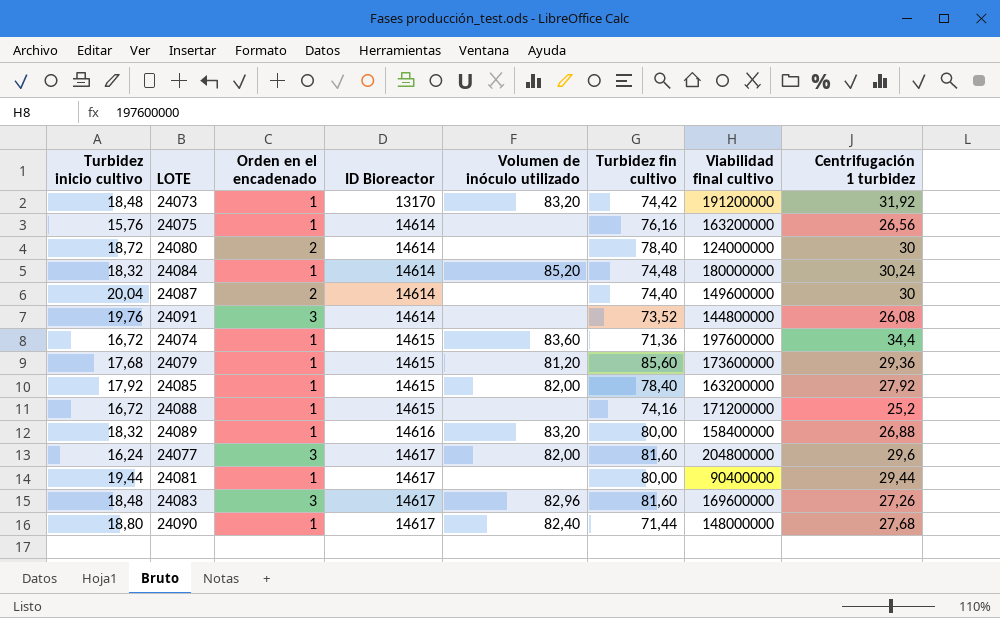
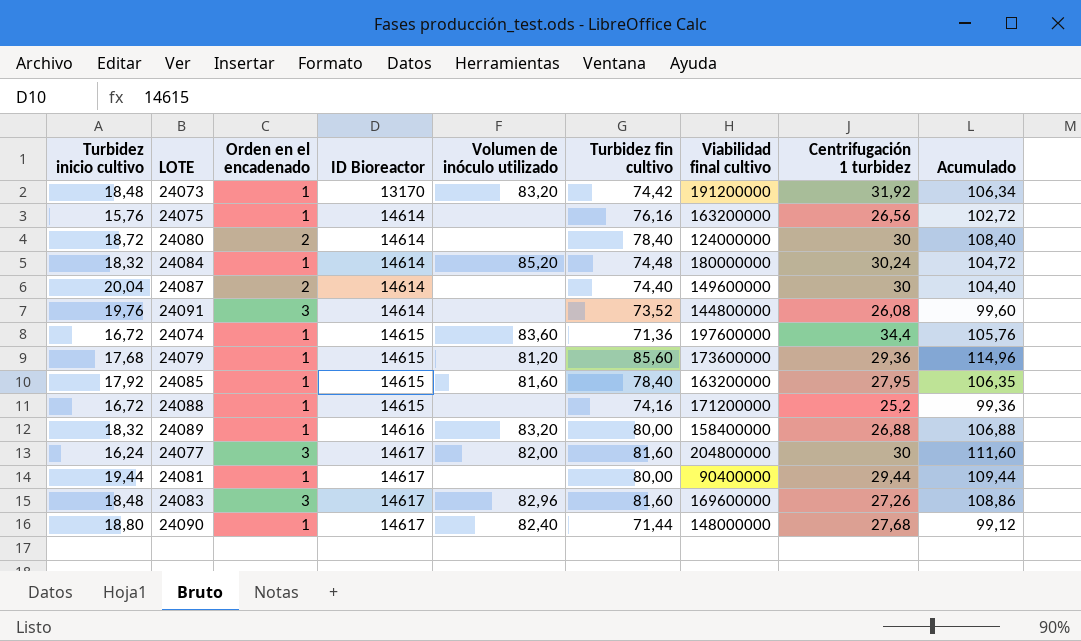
column Acumulado | formula: none -> [Turbidez fin cultivo] + [Centrifugación 1 turbidez]
24085 | Volumen de inóculo utilizado: 82,00 -> 81,60
24085 | Centrifugación 1 turbidez: 27,92 -> 27,95
24077 | Centrifugación 1 turbidez: 29,6 -> 30

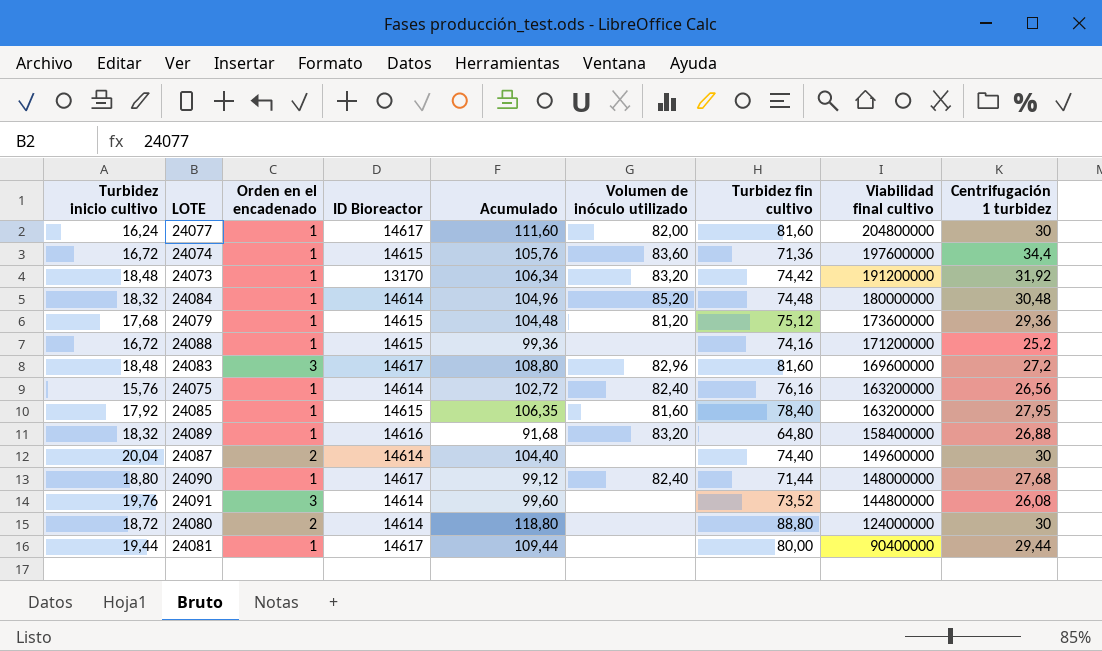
row order: ID Bioreactor ascending -> Viabilidad final cultivo descending
column Acumulado | position: 9 -> 5
24077 | Orden en el encadenado: 3 -> 1
24084 | Acumulado: 104,72 -> 104,96
24084 | Centrifugación 1 turbidez: 30,24 -> 30,48
24079 | Acumulado: 114,96 -> 104,48
24079 | Turbidez fin cultivo: 85,60 -> 75,12
24083 | Acumulado: 108,86 -> 108,80
24083 | Centrifugación 1 turbidez: 27,26 -> 27,2
24075 | Volumen de inóculo utilizado: none -> 82,40
24089 | Acumulado: 106,88 -> 91,68
24089 | Turbidez fin cultivo: 80,00 -> 64,80
24080 | Acumulado: 108,40 -> 118,80
24080 | Turbidez fin cultivo: 78,40 -> 88,80

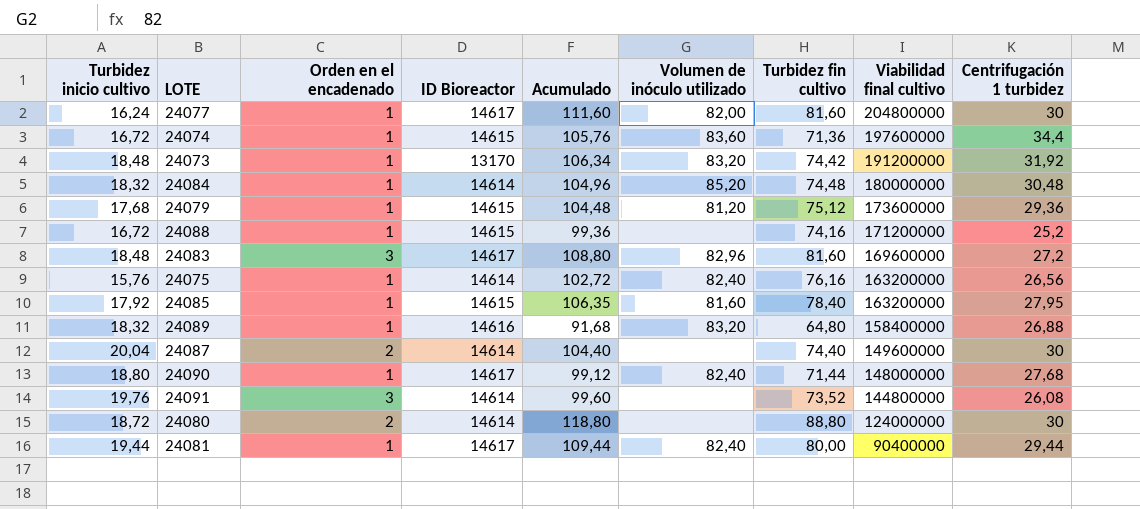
24081 | Volumen de inóculo utilizado: none -> 82,40

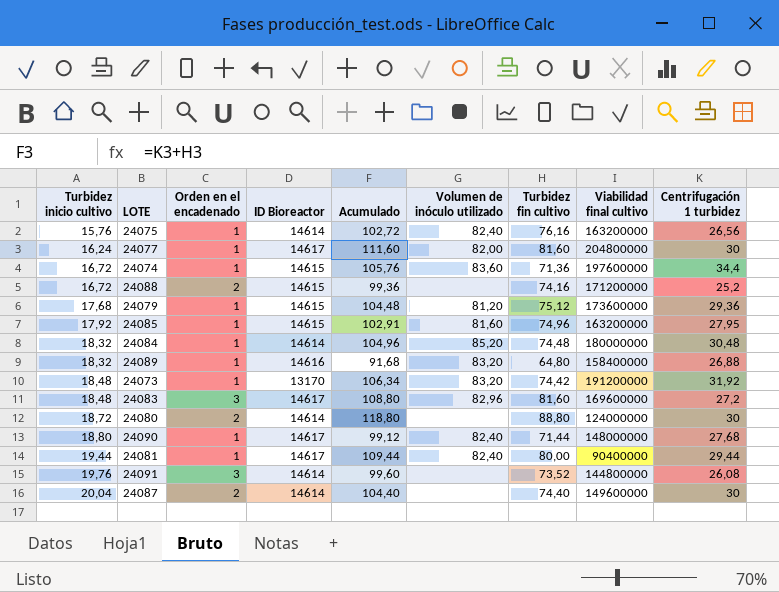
row order: Viabilidad final cultivo descending -> Turbidez inicio cultivo ascending
24088 | Orden en el encadenado: 1 -> 2
24085 | Acumulado: 106,35 -> 102,91
24085 | Turbidez fin cultivo: 78,40 -> 74,96

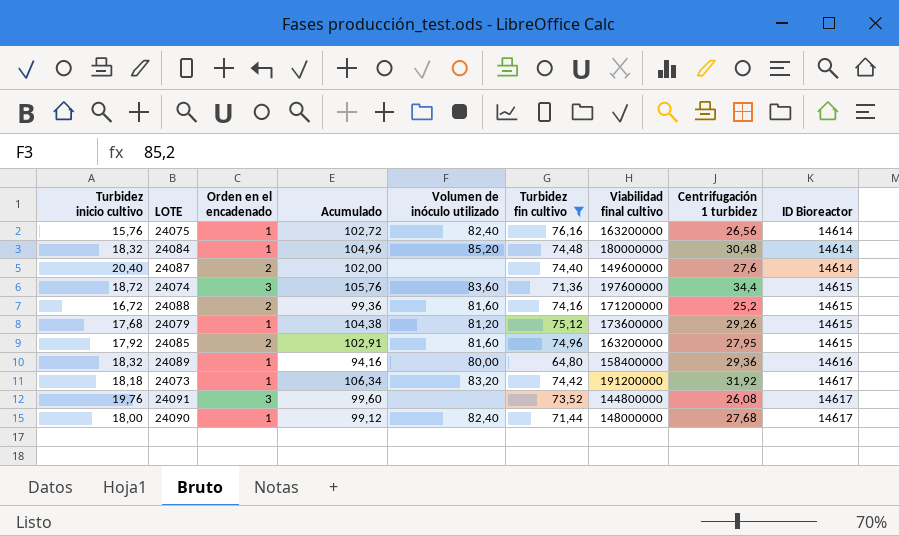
filter: none -> Turbidez fin cultivo <= 76,16
row order: Turbidez inicio cultivo ascending -> ID Bioreactor ascending
column ID Bioreactor | position: 4 -> 9
24087 | Turbidez inicio cultivo: 20,04 -> 20,40
24087 | Acumulado: 104,40 -> 102,00
24087 | Centrifugación 1 turbidez: 30 -> 27,6
24074 | Turbidez inicio cultivo: 16,72 -> 18,72
24074 | Orden en el encadenado: 1 -> 3
24088 | Volumen de inóculo utilizado: none -> 81,60
24079 | Acumulado: 104,48 -> 104,38
24079 | Centrifugación 1 turbidez: 29,36 -> 29,26
24085 | Orden en el encadenado: 1 -> 2
24089 | Acumulado: 91,68 -> 94,16
24089 | Volumen de inóculo utilizado: 83,20 -> 80,00
24089 | Centrifugación 1 turbidez: 26,88 -> 29,36
24073 | Turbidez inicio cultivo: 18,48 -> 18,18
24073 | ID Bioreactor: 13170 -> 14617
24091 | ID Bioreactor: 14614 -> 14617
24090 | Turbidez inicio cultivo: 18,80 -> 18,00

